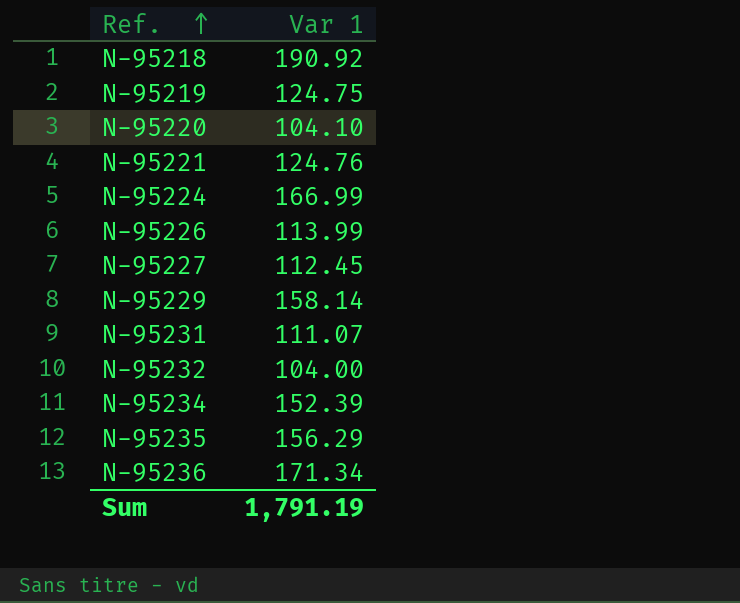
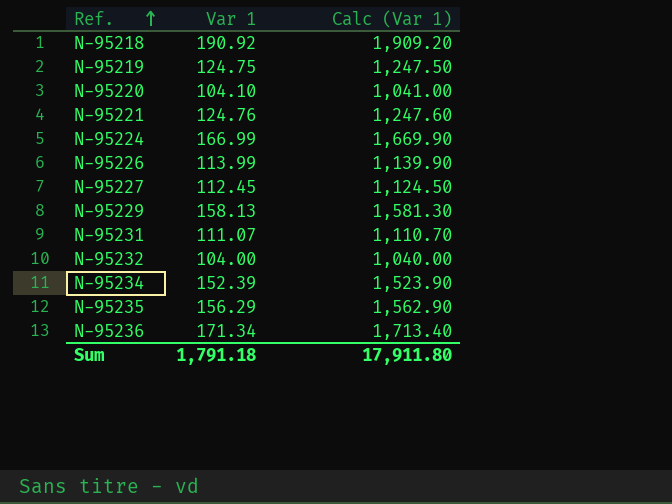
column Calc (Var 1) | formula: none -> [Var 1] * 10
N-95229 | Var 1: 158.14 -> 158.13
Sum | Var 1: 1,791.19 -> 1,791.18

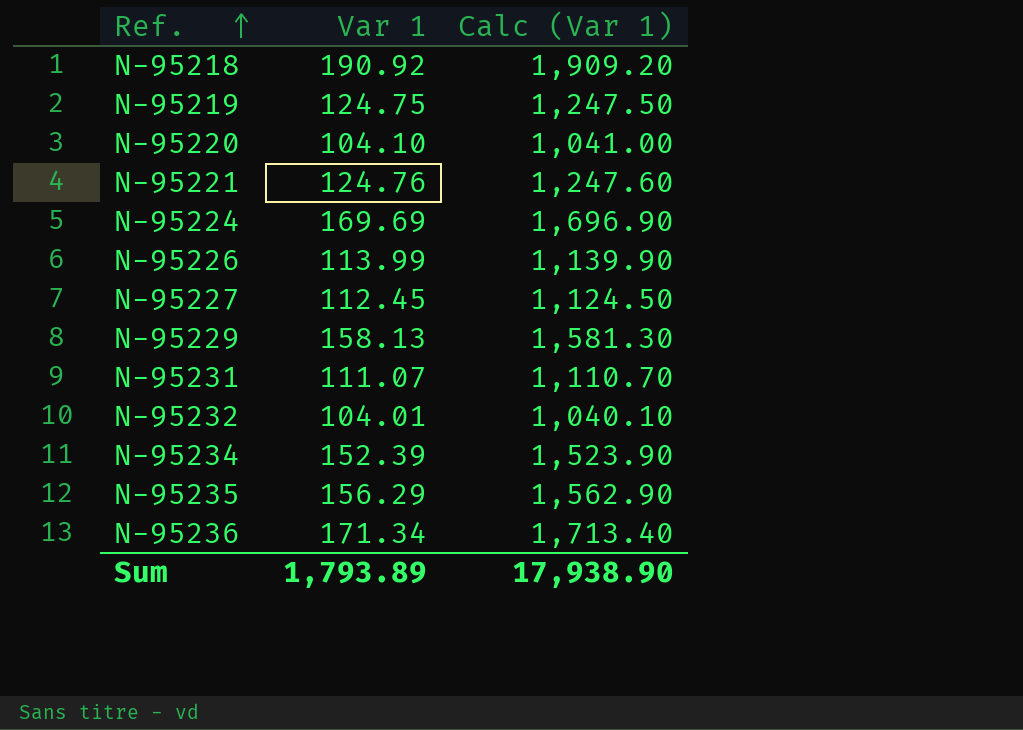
N-95224 | Var 1: 166.99 -> 169.69
N-95224 | Calc (Var 1): 1,669.90 -> 1,696.90
N-95232 | Var 1: 104.00 -> 104.01
N-95232 | Calc (Var 1): 1,040.00 -> 1,040.10
Sum | Var 1: 1,791.18 -> 1,793.89
Sum | Calc (Var 1): 17,911.80 -> 17,938.90

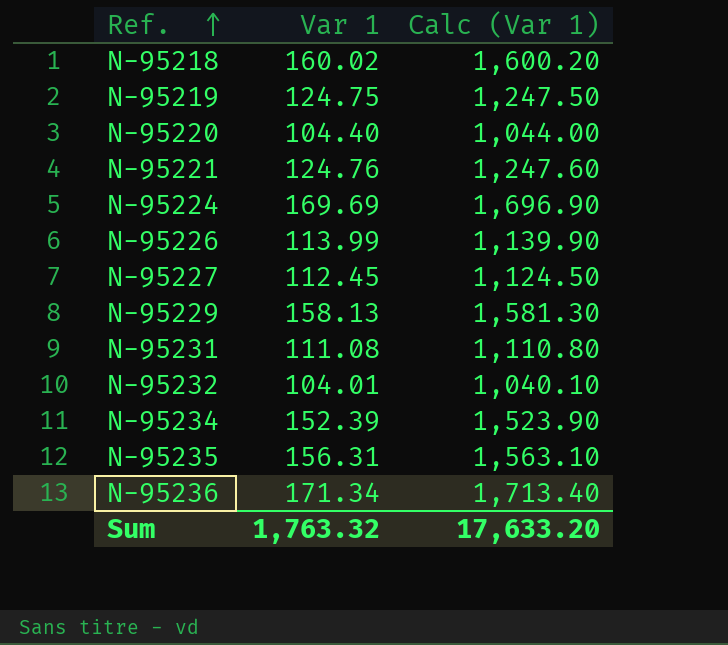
N-95218 | Var 1: 190.92 -> 160.02
N-95218 | Calc (Var 1): 1,909.20 -> 1,600.20
N-95220 | Var 1: 104.10 -> 104.40
N-95220 | Calc (Var 1): 1,041.00 -> 1,044.00
N-95231 | Var 1: 111.07 -> 111.08
N-95231 | Calc (Var 1): 1,110.70 -> 1,110.80
N-95235 | Var 1: 156.29 -> 156.31
N-95235 | Calc (Var 1): 1,562.90 -> 1,563.10
Sum | Var 1: 1,793.89 -> 1,763.32
Sum | Calc (Var 1): 17,938.90 -> 17,633.20

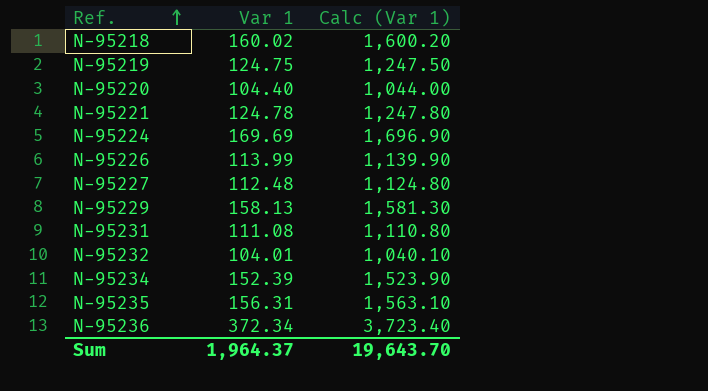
N-95221 | Var 1: 124.76 -> 124.78
N-95221 | Calc (Var 1): 1,247.60 -> 1,247.80
N-95227 | Var 1: 112.45 -> 112.48
N-95227 | Calc (Var 1): 1,124.50 -> 1,124.80
N-95236 | Var 1: 171.34 -> 372.34
N-95236 | Calc (Var 1): 1,713.40 -> 3,723.40
Sum | Var 1: 1,763.32 -> 1,964.37
Sum | Calc (Var 1): 17,633.20 -> 19,643.70

